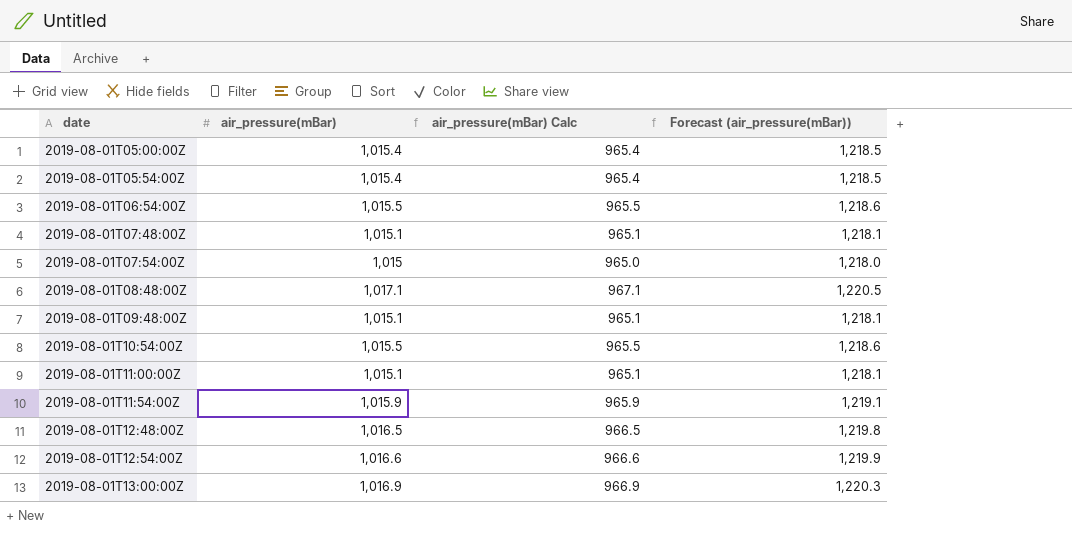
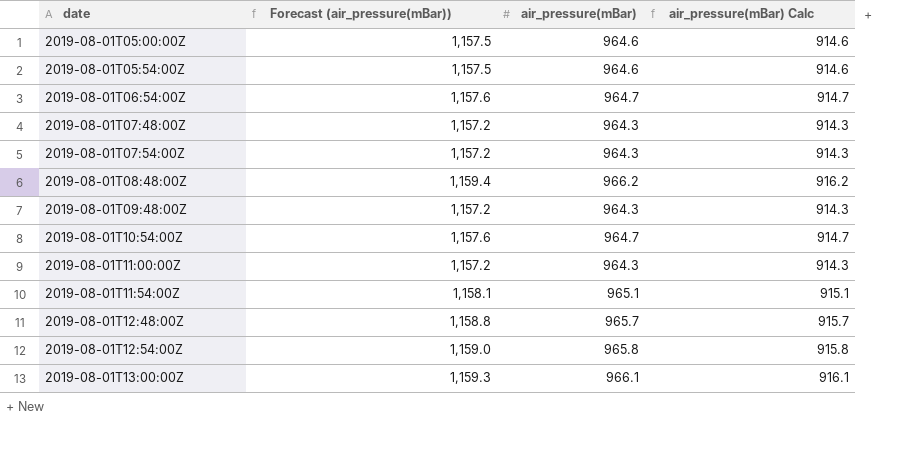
column Forecast (air_pressure(mBar)) | position: 4 -> 2
2019-08-01T05:00:00Z | Forecast (air_pressure(mBar)): 1,218.5 -> 1,157.5
2019-08-01T05:00:00Z | air_pressure(mBar): 1,015.4 -> 964.6
2019-08-01T05:00:00Z | air_pressure(mBar) Calc: 965.4 -> 914.6
2019-08-01T05:54:00Z | Forecast (air_pressure(mBar)): 1,218.5 -> 1,157.5
2019-08-01T05:54:00Z | air_pressure(mBar): 1,015.4 -> 964.6
2019-08-01T05:54:00Z | air_pressure(mBar) Calc: 965.4 -> 914.6
2019-08-01T06:54:00Z | Forecast (air_pressure(mBar)): 1,218.6 -> 1,157.6
2019-08-01T06:54:00Z | air_pressure(mBar): 1,015.5 -> 964.7
2019-08-01T06:54:00Z | air_pressure(mBar) Calc: 965.5 -> 914.7
2019-08-01T07:48:00Z | Forecast (air_pressure(mBar)): 1,218.1 -> 1,157.2
2019-08-01T07:48:00Z | air_pressure(mBar): 1,015.1 -> 964.3
2019-08-01T07:48:00Z | air_pressure(mBar) Calc: 965.1 -> 914.3
2019-08-01T07:54:00Z | Forecast (air_pressure(mBar)): 1,218.0 -> 1,157.2
2019-08-01T07:54:00Z | air_pressure(mBar): 1,015 -> 964.3
2019-08-01T07:54:00Z | air_pressure(mBar) Calc: 965.0 -> 914.3
2019-08-01T08:48:00Z | Forecast (air_pressure(mBar)): 1,220.5 -> 1,159.4
2019-08-01T08:48:00Z | air_pressure(mBar): 1,017.1 -> 966.2
2019-08-01T08:48:00Z | air_pressure(mBar) Calc: 967.1 -> 916.2
2019-08-01T09:48:00Z | Forecast (air_pressure(mBar)): 1,218.1 -> 1,157.2
2019-08-01T09:48:00Z | air_pressure(mBar): 1,015.1 -> 964.3
2019-08-01T09:48:00Z | air_pressure(mBar) Calc: 965.1 -> 914.3
2019-08-01T10:54:00Z | Forecast (air_pressure(mBar)): 1,218.6 -> 1,157.6
2019-08-01T10:54:00Z | air_pressure(mBar): 1,015.5 -> 964.7
2019-08-01T10:54:00Z | air_pressure(mBar) Calc: 965.5 -> 914.7
2019-08-01T11:00:00Z | Forecast (air_pressure(mBar)): 1,218.1 -> 1,157.2
2019-08-01T11:00:00Z | air_pressure(mBar): 1,015.1 -> 964.3
2019-08-01T11:00:00Z | air_pressure(mBar) Calc: 965.1 -> 914.3
2019-08-01T11:54:00Z | Forecast (air_pressure(mBar)): 1,219.1 -> 1,158.1
2019-08-01T11:54:00Z | air_pressure(mBar): 1,015.9 -> 965.1
2019-08-01T11:54:00Z | air_pressure(mBar) Calc: 965.9 -> 915.1
2019-08-01T12:48:00Z | Forecast (air_pressure(mBar)): 1,219.8 -> 1,158.8
2019-08-01T12:48:00Z | air_pressure(mBar): 1,016.5 -> 965.7
2019-08-01T12:48:00Z | air_pressure(mBar) Calc: 966.5 -> 915.7
2019-08-01T12:54:00Z | Forecast (air_pressure(mBar)): 1,219.9 -> 1,159.0
2019-08-01T12:54:00Z | air_pressure(mBar): 1,016.6 -> 965.8
2019-08-01T12:54:00Z | air_pressure(mBar) Calc: 966.6 -> 915.8
2019-08-01T13:00:00Z | Forecast (air_pressure(mBar)): 1,220.3 -> 1,159.3
2019-08-01T13:00:00Z | air_pressure(mBar): 1,016.9 -> 966.1
2019-08-01T13:00:00Z | air_pressure(mBar) Calc: 966.9 -> 916.1

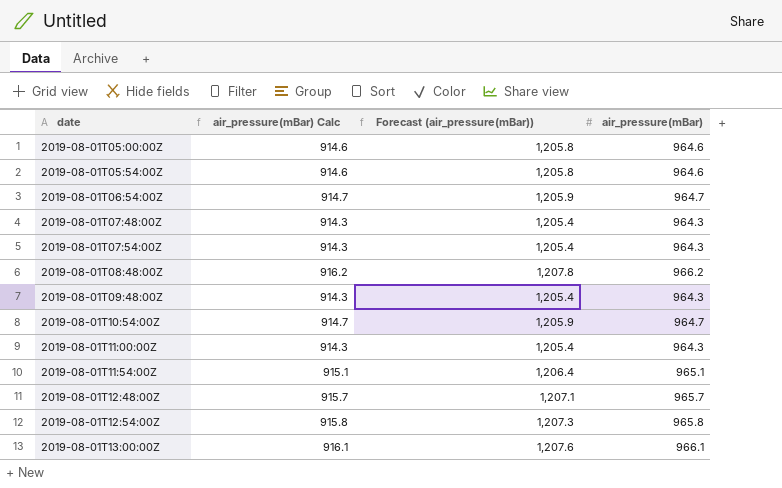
column air_pressure(mBar) Calc | position: 4 -> 2
column Forecast (air_pressure(mBar)) | formula: [air_pressure(mBar)] * 1.2 -> [air_pressure(mBar)] * 1.25

